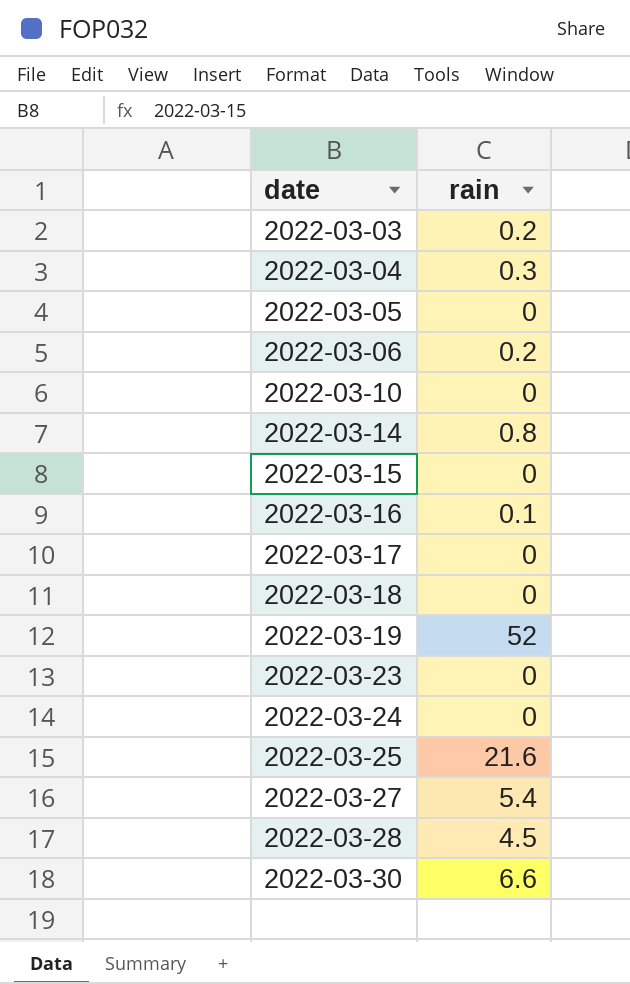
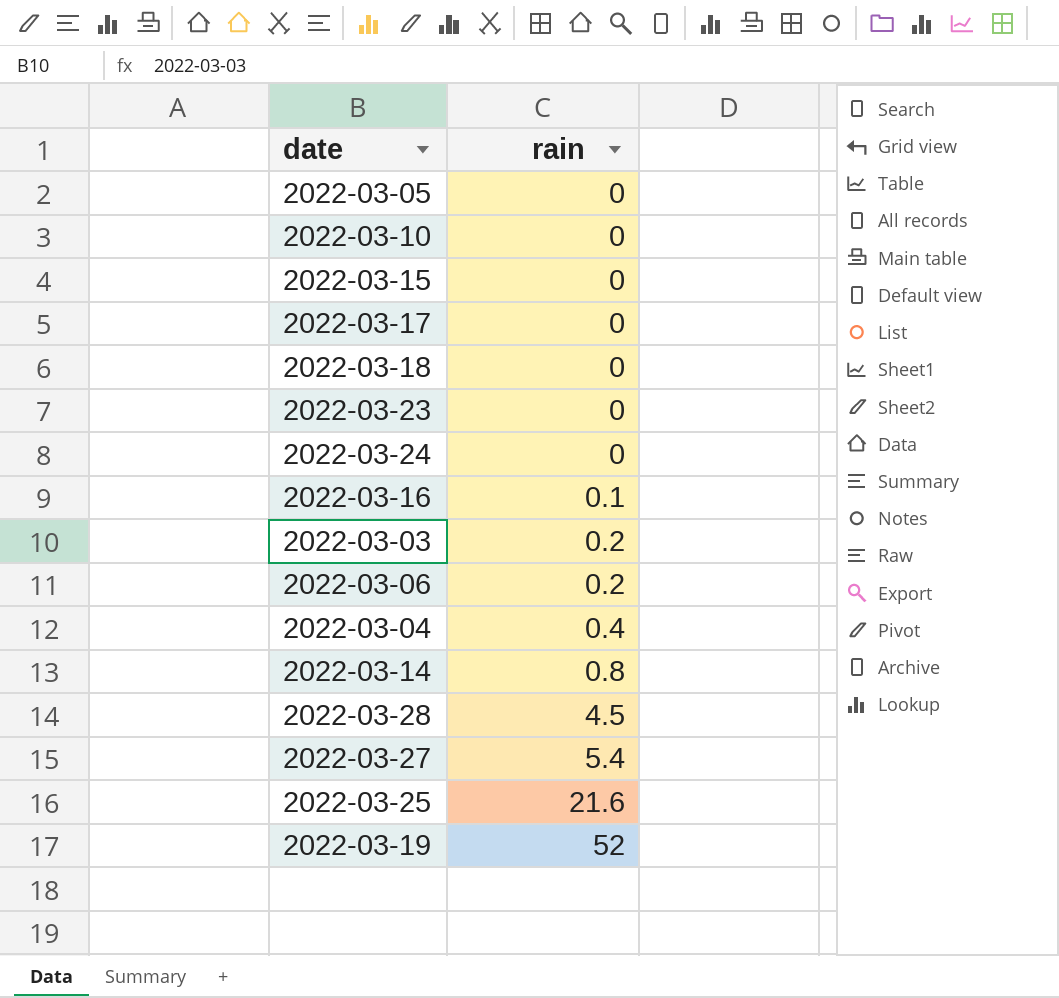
row order: date ascending -> rain ascending
row 2022-03-30: 6.6 -> none
2022-03-04 | rain: 0.3 -> 0.4

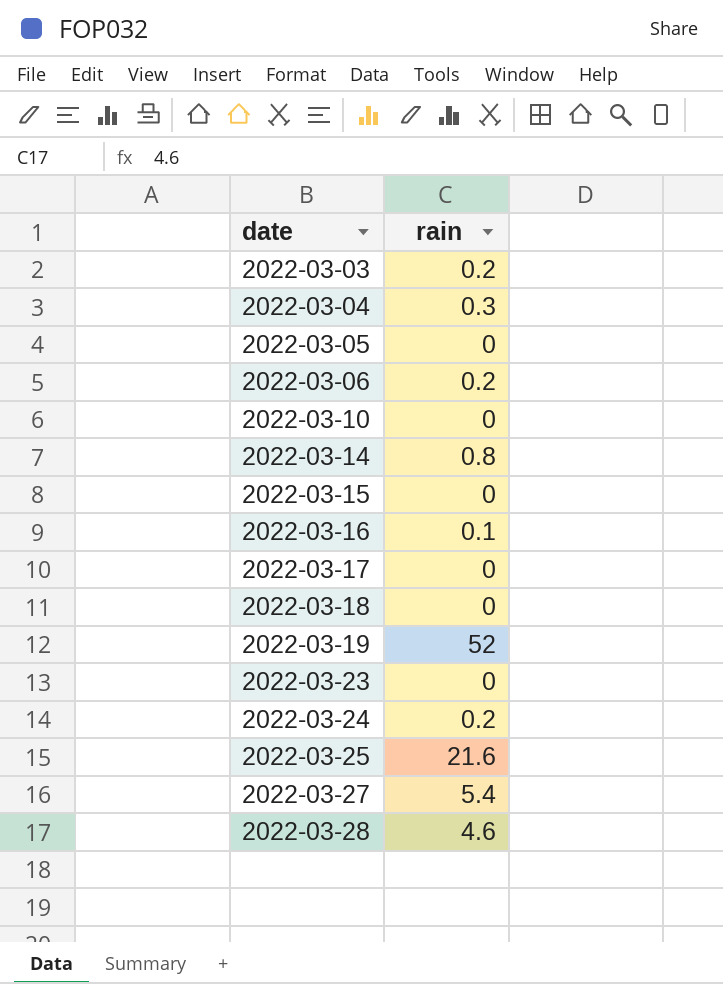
row order: rain ascending -> date ascending
2022-03-04 | rain: 0.4 -> 0.3
2022-03-24 | rain: 0 -> 0.2
2022-03-28 | rain: 4.5 -> 4.6

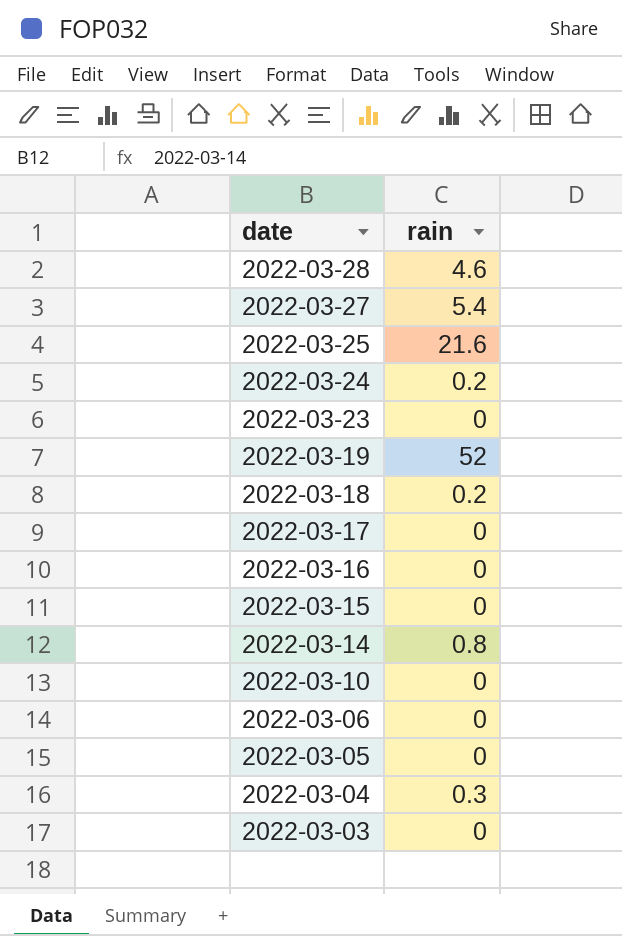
row order: date ascending -> date descending
2022-03-18 | rain: 0 -> 0.2
2022-03-16 | rain: 0.1 -> 0
2022-03-06 | rain: 0.2 -> 0
2022-03-03 | rain: 0.2 -> 0

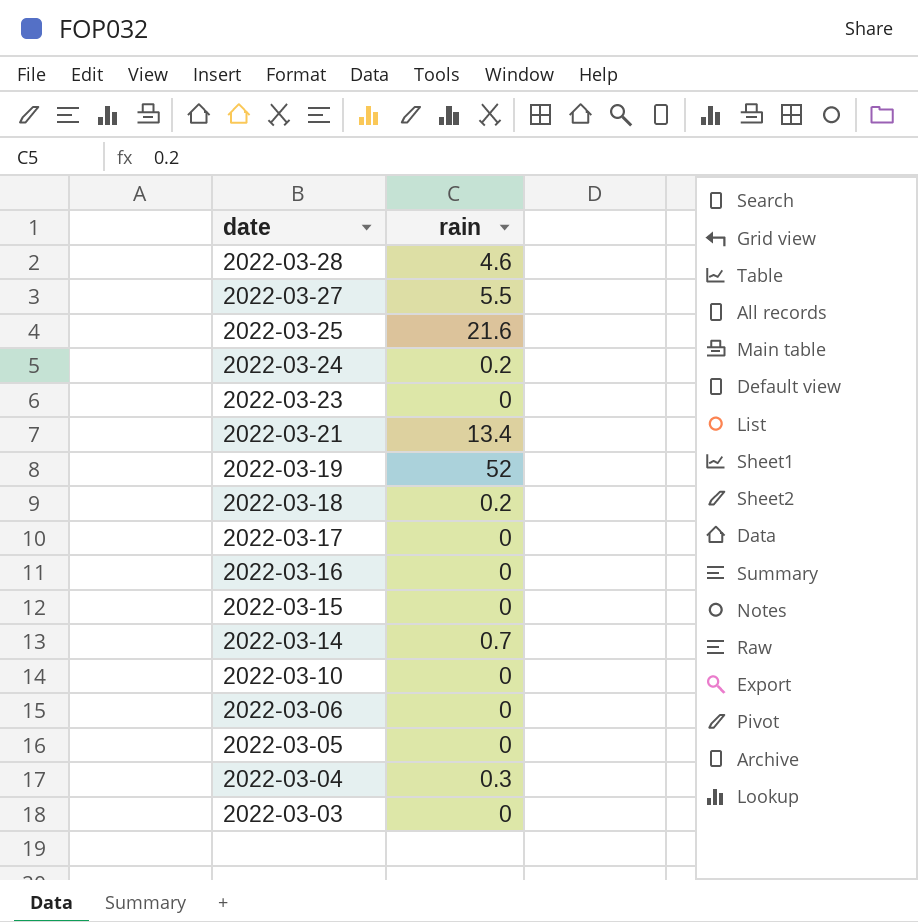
2022-03-27 | rain: 5.4 -> 5.5
row 2022-03-21: none -> 13.4
2022-03-14 | rain: 0.8 -> 0.7

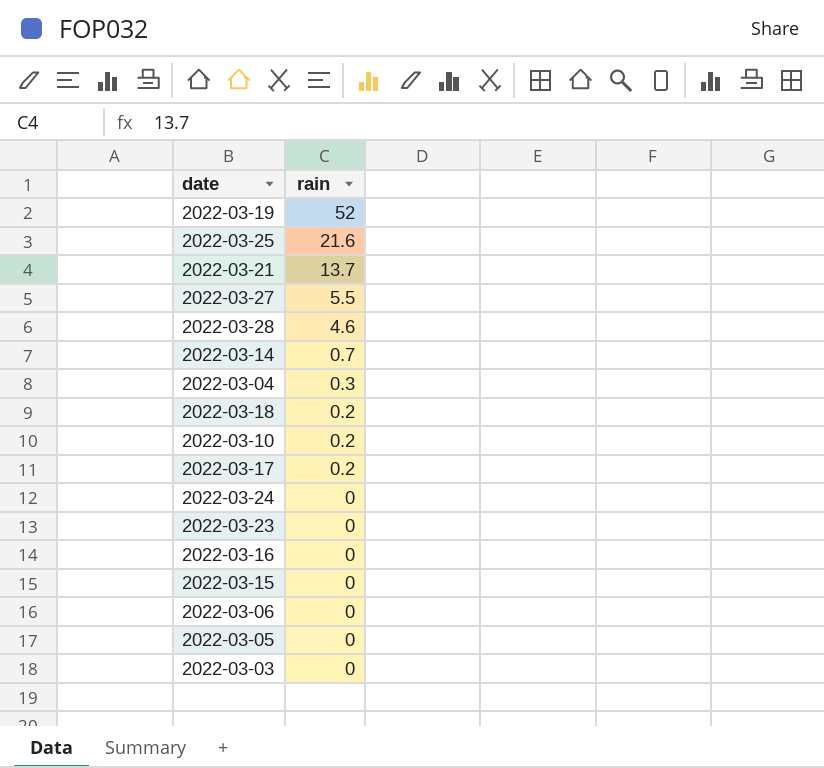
row order: date descending -> rain descending
2022-03-21 | rain: 13.4 -> 13.7
2022-03-10 | rain: 0 -> 0.2
2022-03-17 | rain: 0 -> 0.2
2022-03-24 | rain: 0.2 -> 0

